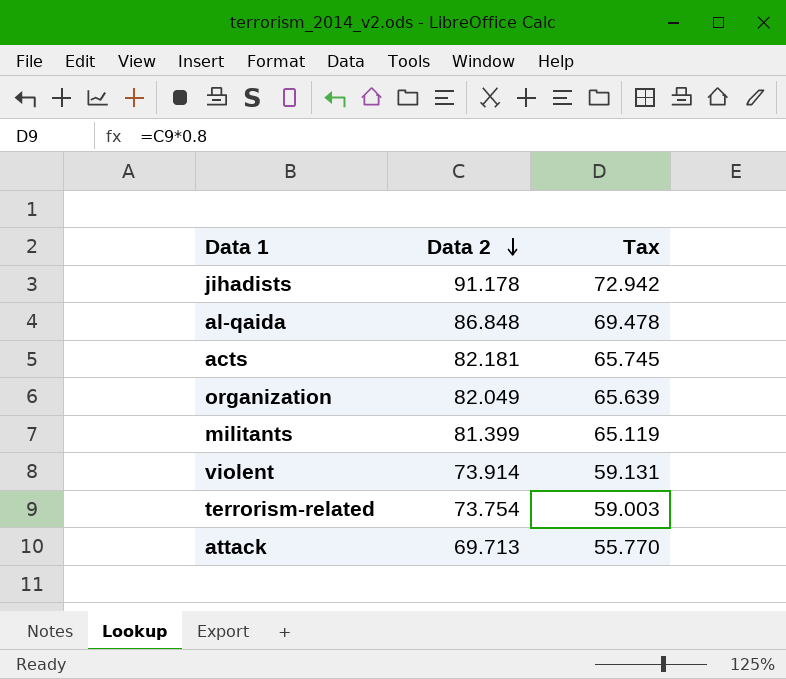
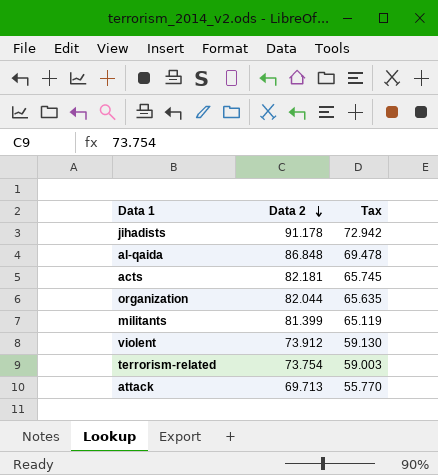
organization | Data 2: 82.049 -> 82.044
organization | Tax: 65.639 -> 65.635
violent | Data 2: 73.914 -> 73.912
violent | Tax: 59.131 -> 59.130

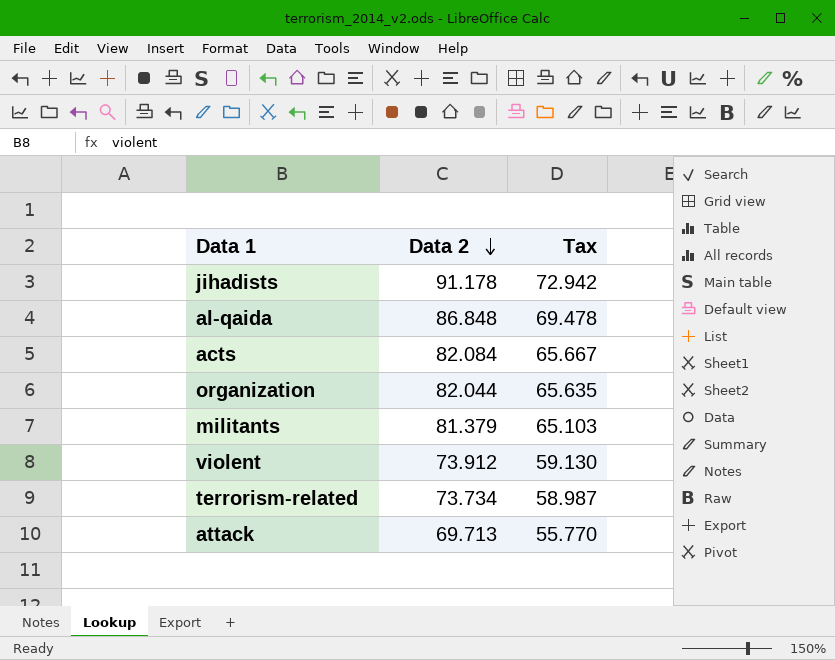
acts | Data 2: 82.181 -> 82.084
acts | Tax: 65.745 -> 65.667
militants | Data 2: 81.399 -> 81.379
militants | Tax: 65.119 -> 65.103
terrorism-related | Data 2: 73.754 -> 73.734
terrorism-related | Tax: 59.003 -> 58.987

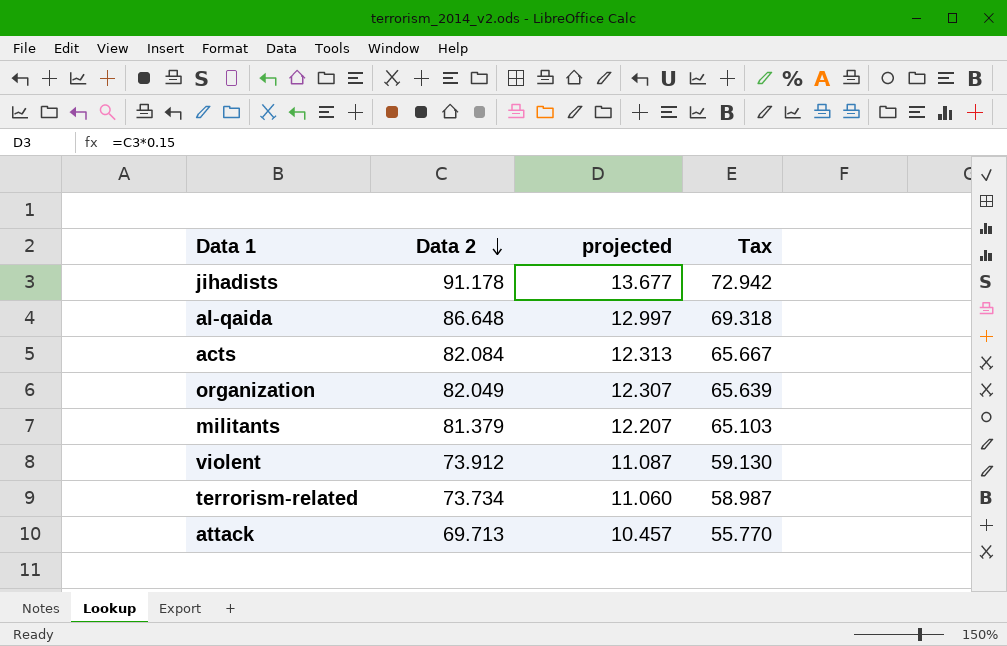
column projected | formula: none -> [Data 2] * 0.15
al-qaida | Data 2: 86.848 -> 86.648
al-qaida | Tax: 69.478 -> 69.318
organization | Data 2: 82.044 -> 82.049
organization | Tax: 65.635 -> 65.639

